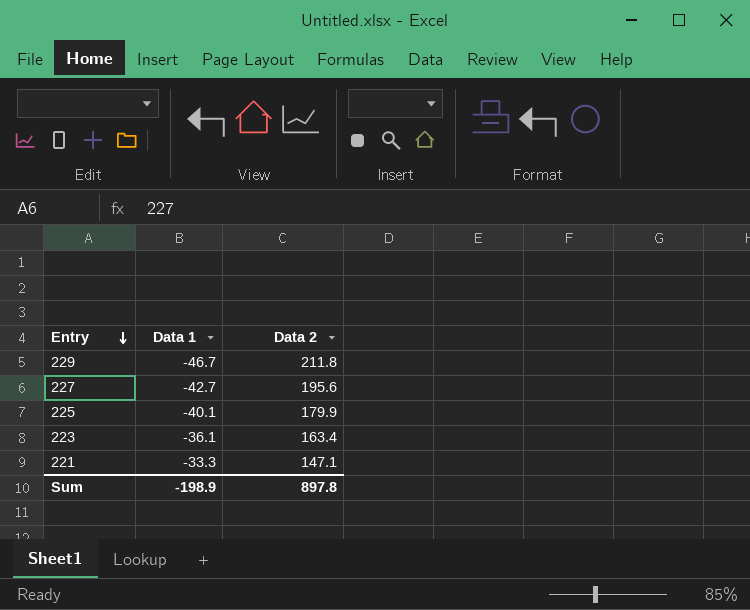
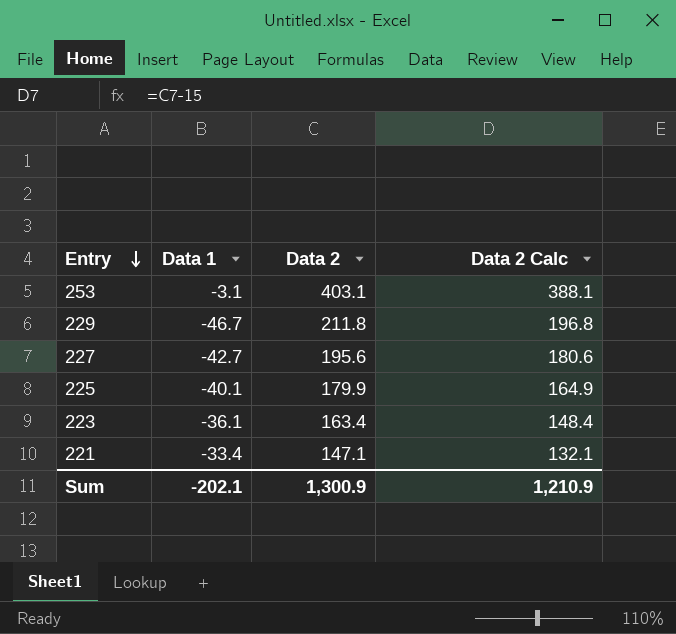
column Data 2 Calc | formula: none -> [Data 2] - 15
row 253: none -> -3.1 | 403.1 | 388.1
221 | Data 1: -33.3 -> -33.4
Sum | Data 1: -198.9 -> -202.1
Sum | Data 2: 897.8 -> 1,300.9

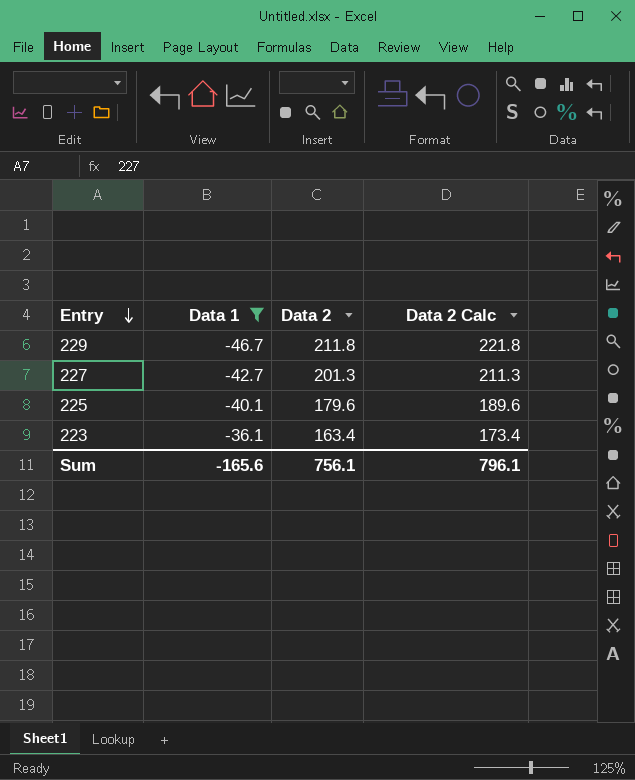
filter: none -> Data 1 <= -36.1
column Data 2 Calc | formula: [Data 2] - 15 -> [Data 2] + 10
227 | Data 2: 195.6 -> 201.3
225 | Data 2: 179.9 -> 179.6
Sum | Data 1: -202.1 -> -165.6
Sum | Data 2: 1,300.9 -> 756.1
Sum | Data 2 Calc: 1,210.9 -> 796.1

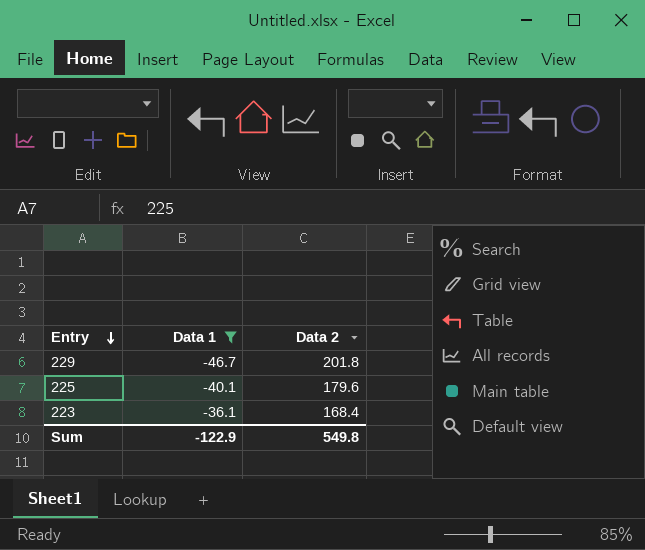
column Data 2 Calc | formula: [Data 2] + 10 -> none
row 227: -42.7 | 201.3 | 211.3 -> none
229 | Data 2: 211.8 -> 201.8
223 | Data 2: 163.4 -> 168.4
Sum | Data 1: -165.6 -> -122.9
Sum | Data 2: 756.1 -> 549.8

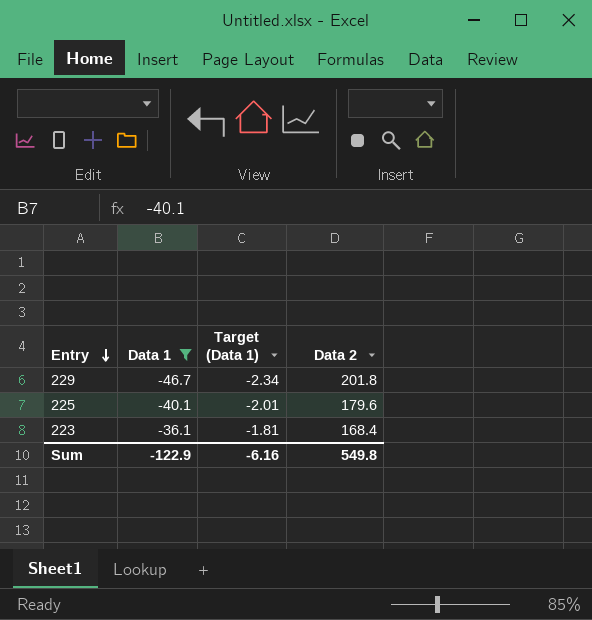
column Target (Data 1) | formula: none -> [Data 1] * 0.05

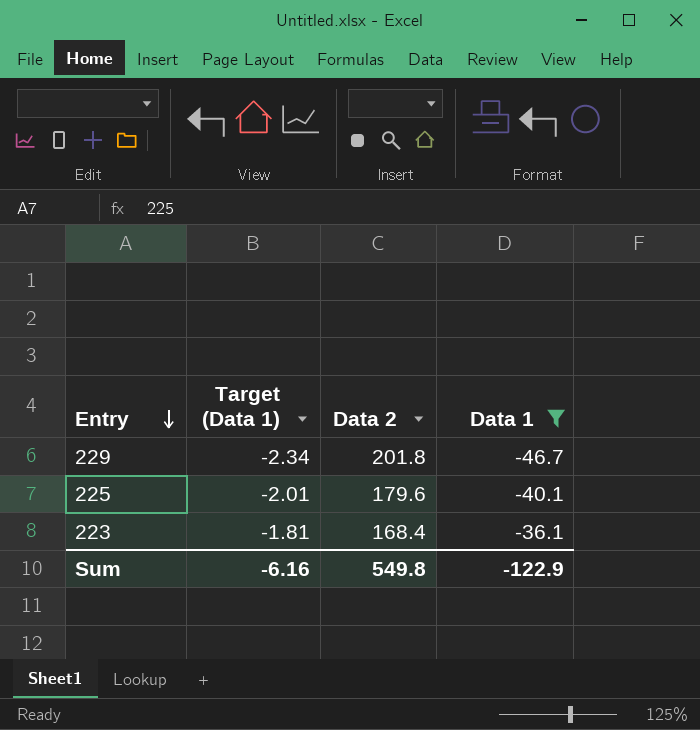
column Data 1 | position: 2 -> 4

